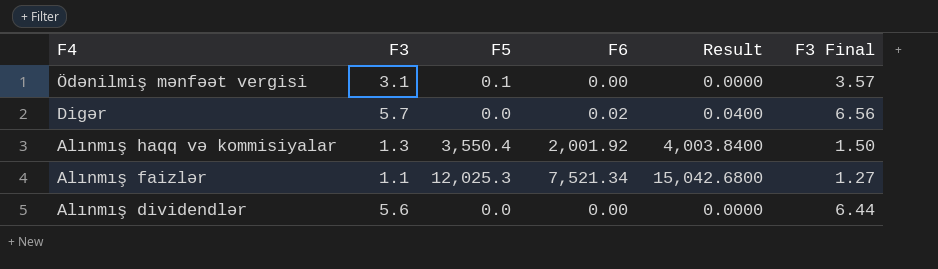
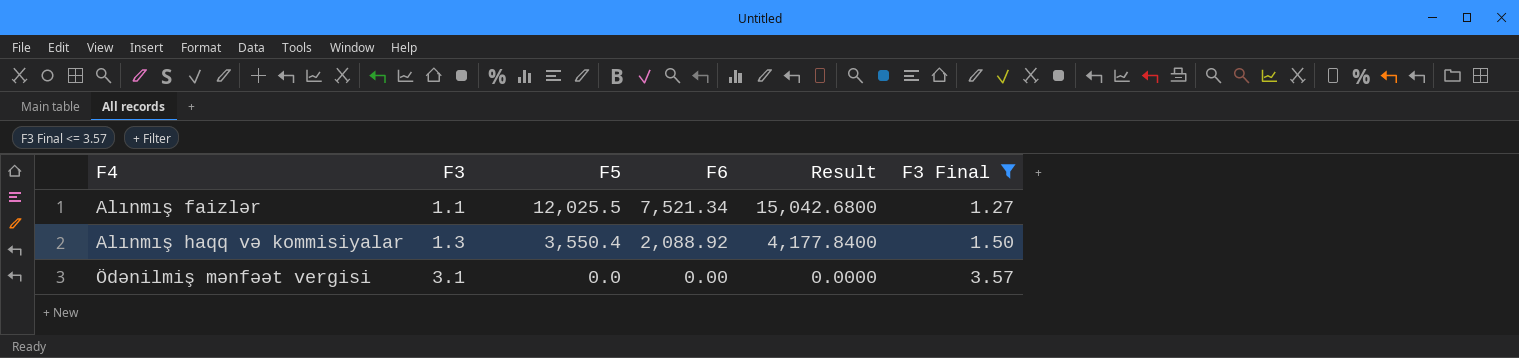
filter: none -> F3 Final <= 3.57
row order: F4 descending -> F4 ascending
Alınmış faizlər | F5: 12,025.3 -> 12,025.5
Alınmış haqq və kommisiyalar | F6: 2,001.92 -> 2,088.92
Alınmış haqq və kommisiyalar | Result: 4,003.8400 -> 4,177.8400
Ödənilmiş mənfəət vergisi | F5: 0.1 -> 0.0

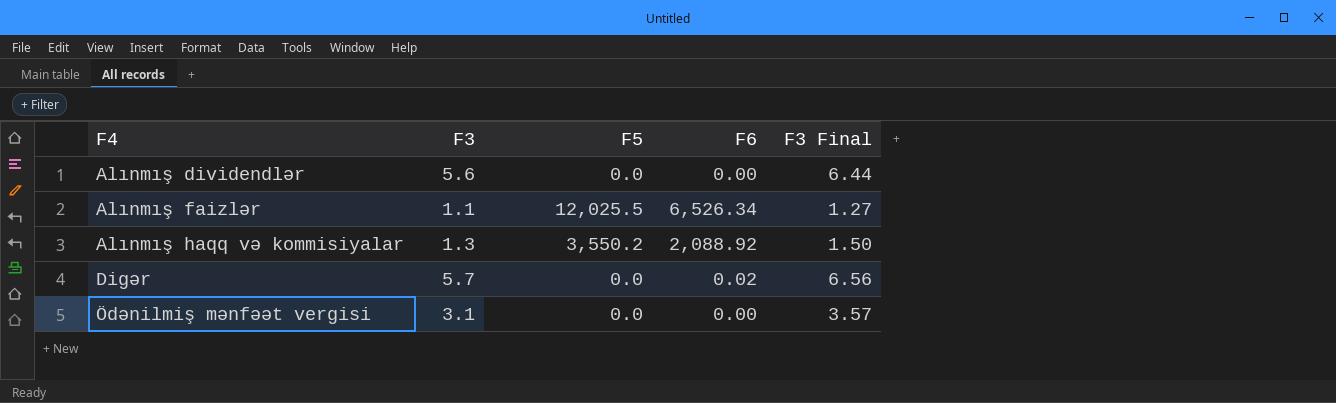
filter: F3 Final <= 3.57 -> none
column Result | formula: [F6] * 2 -> none
Alınmış faizlər | F6: 7,521.34 -> 6,526.34
Alınmış haqq və kommisiyalar | F5: 3,550.4 -> 3,550.2

